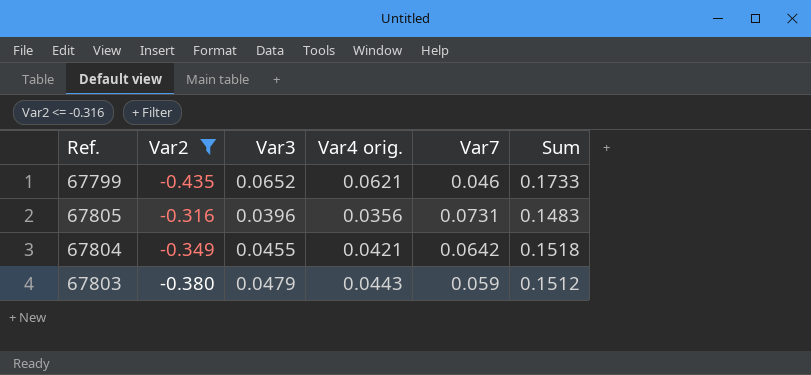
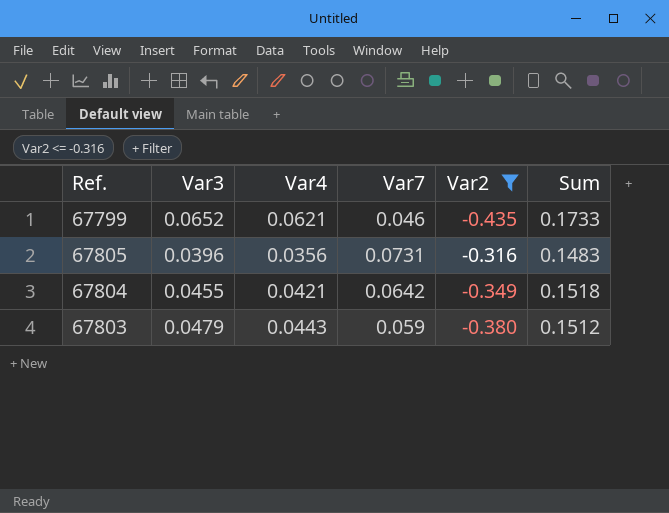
column name: Var4 orig. -> Var4
column Var2 | position: 2 -> 5

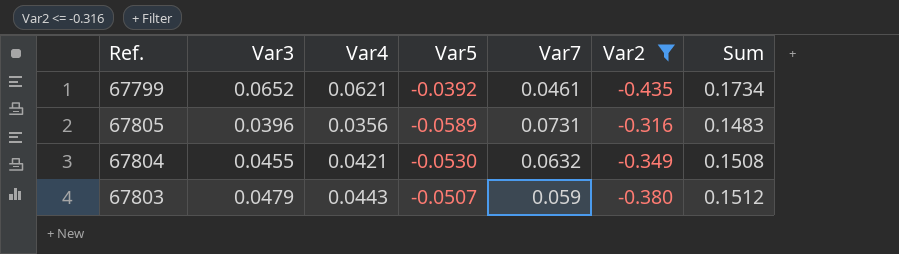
column Var5 | position: none -> 4
67799 | Var7: 0.046 -> 0.0461
67799 | Sum: 0.1733 -> 0.1734
67804 | Var7: 0.0642 -> 0.0632
67804 | Sum: 0.1518 -> 0.1508

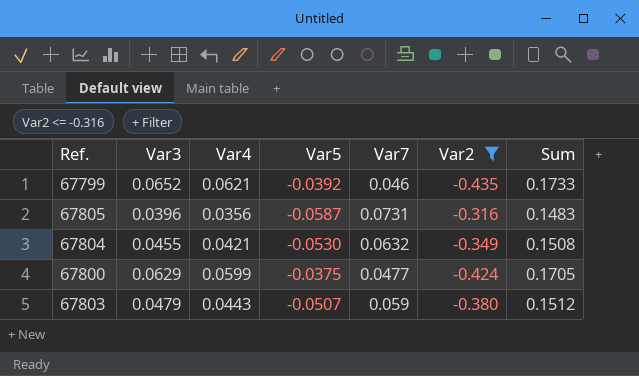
67799 | Var7: 0.0461 -> 0.046
67799 | Sum: 0.1734 -> 0.1733
67805 | Var5: -0.0589 -> -0.0587
row 67800: none -> 0.0629 | 0.0599 | -0.0375 | 0.0477 | -0.424 | 0.1705

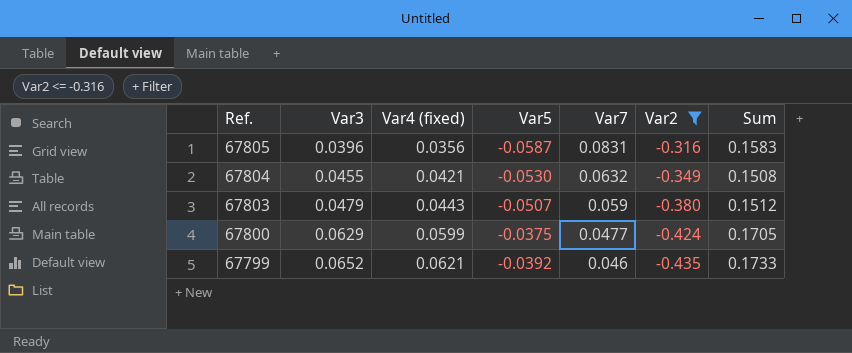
row order: none -> Ref. descending
column name: Var4 -> Var4 (fixed)
67805 | Var7: 0.0731 -> 0.0831
67805 | Sum: 0.1483 -> 0.1583

